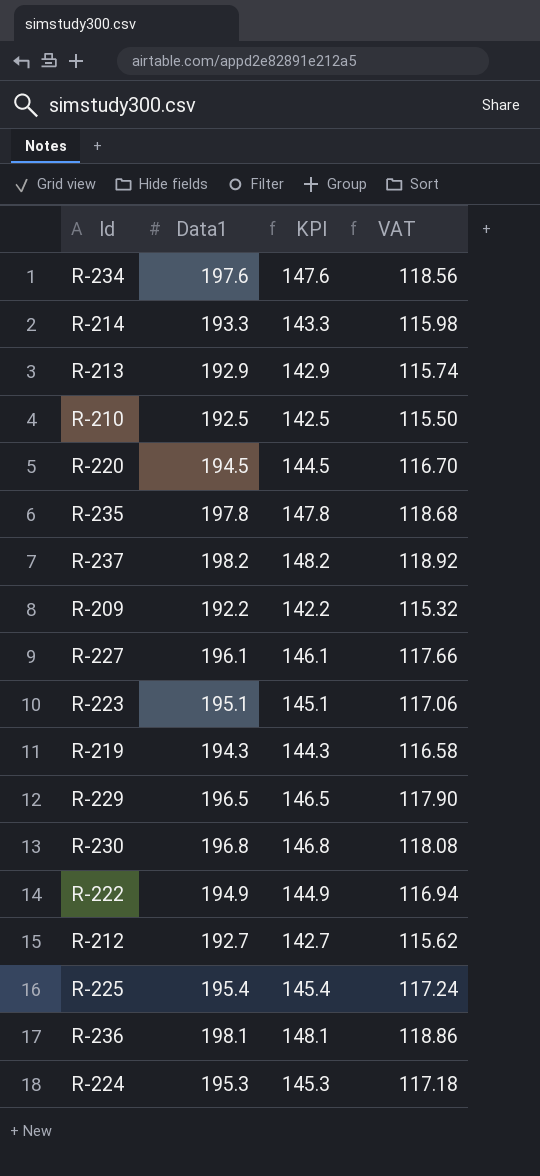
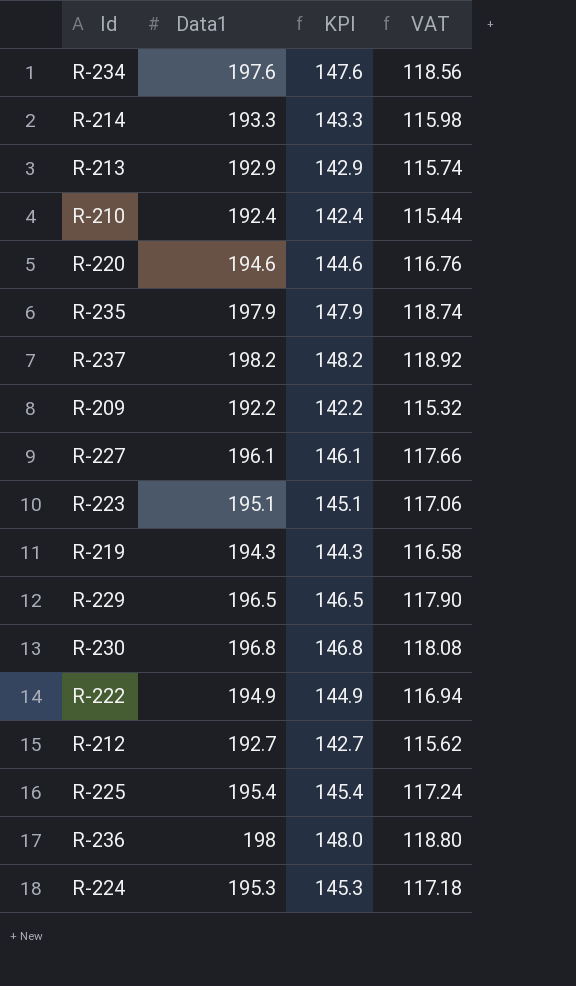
R-210 | Data1: 192.5 -> 192.4
R-210 | KPI: 142.5 -> 142.4
R-210 | VAT: 115.50 -> 115.44
R-220 | Data1: 194.5 -> 194.6
R-220 | KPI: 144.5 -> 144.6
R-220 | VAT: 116.70 -> 116.76
R-235 | Data1: 197.8 -> 197.9
R-235 | KPI: 147.8 -> 147.9
R-235 | VAT: 118.68 -> 118.74
R-236 | Data1: 198.1 -> 198
R-236 | KPI: 148.1 -> 148.0
R-236 | VAT: 118.86 -> 118.80

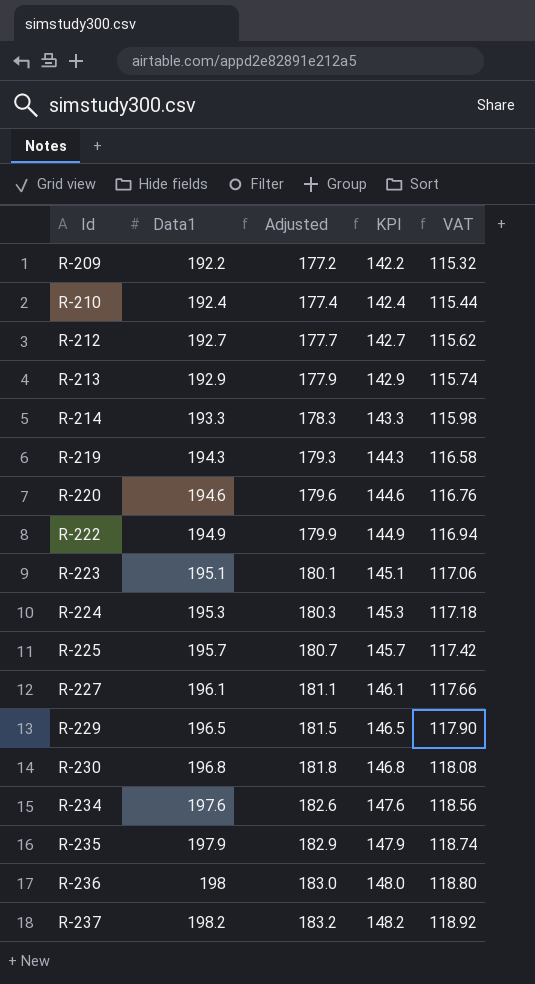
row order: none -> Id ascending
column Adjusted | formula: none -> [Data1] - 15
R-225 | Data1: 195.4 -> 195.7
R-225 | KPI: 145.4 -> 145.7
R-225 | VAT: 117.24 -> 117.42

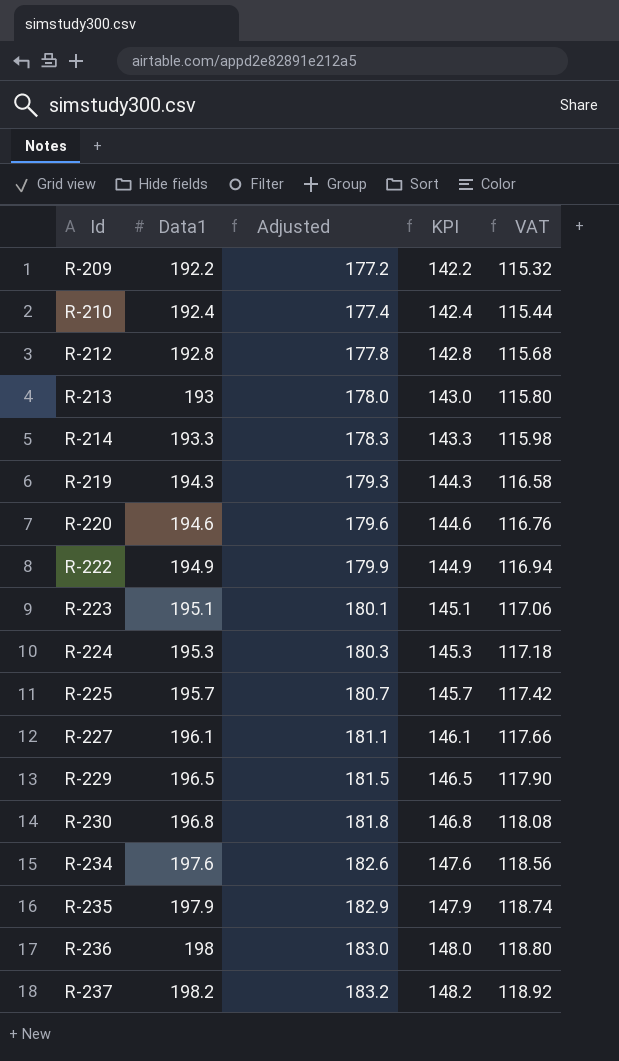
R-212 | Data1: 192.7 -> 192.8
R-212 | Adjusted: 177.7 -> 177.8
R-212 | KPI: 142.7 -> 142.8
R-212 | VAT: 115.62 -> 115.68
R-213 | Data1: 192.9 -> 193
R-213 | Adjusted: 177.9 -> 178.0
R-213 | KPI: 142.9 -> 143.0
R-213 | VAT: 115.74 -> 115.80

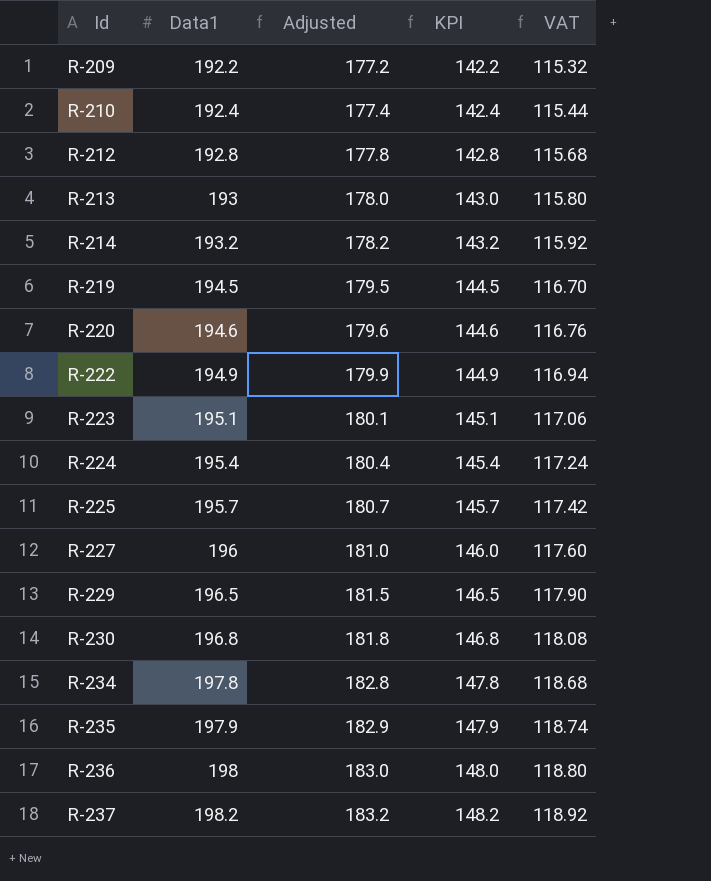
R-214 | Data1: 193.3 -> 193.2
R-214 | Adjusted: 178.3 -> 178.2
R-214 | KPI: 143.3 -> 143.2
R-214 | VAT: 115.98 -> 115.92
R-219 | Data1: 194.3 -> 194.5
R-219 | Adjusted: 179.3 -> 179.5
R-219 | KPI: 144.3 -> 144.5
R-219 | VAT: 116.58 -> 116.70
R-224 | Data1: 195.3 -> 195.4
R-224 | Adjusted: 180.3 -> 180.4
R-224 | KPI: 145.3 -> 145.4
R-224 | VAT: 117.18 -> 117.24
R-227 | Data1: 196.1 -> 196
R-227 | Adjusted: 181.1 -> 181.0
R-227 | KPI: 146.1 -> 146.0
R-227 | VAT: 117.66 -> 117.60
R-234 | Data1: 197.6 -> 197.8
R-234 | Adjusted: 182.6 -> 182.8
R-234 | KPI: 147.6 -> 147.8
R-234 | VAT: 118.56 -> 118.68

